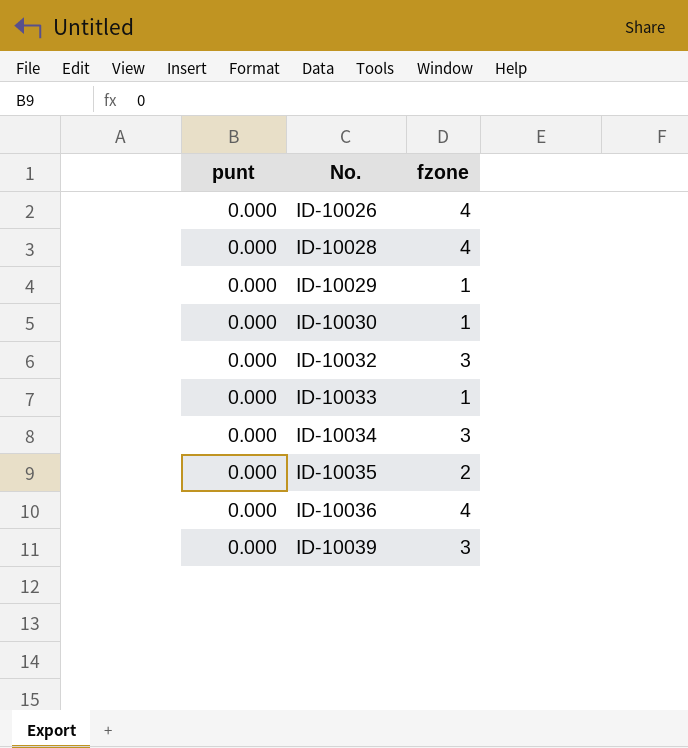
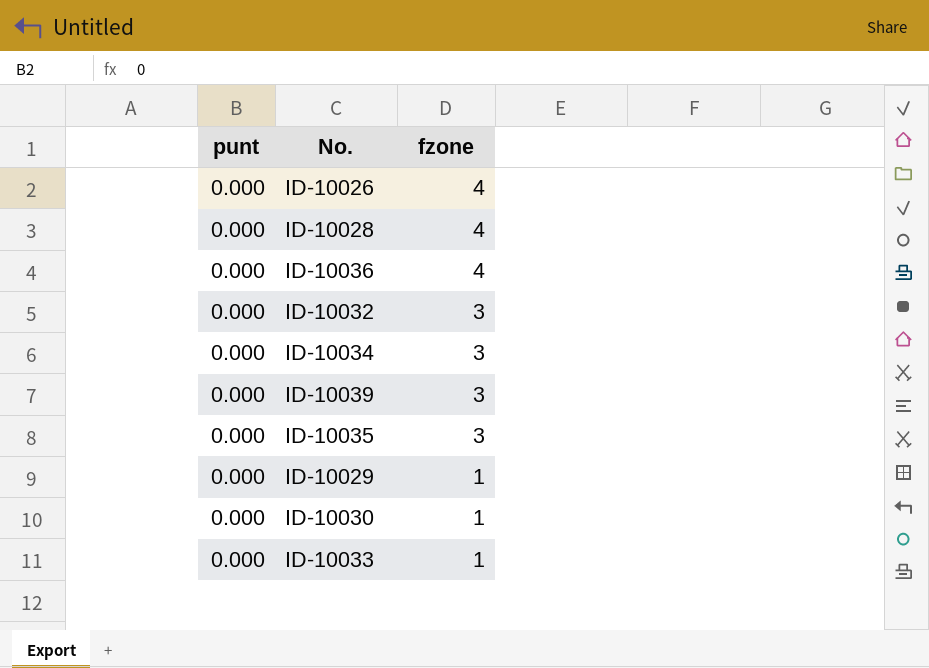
row order: No. ascending -> fzone descending
ID-10035 | fzone: 2 -> 3

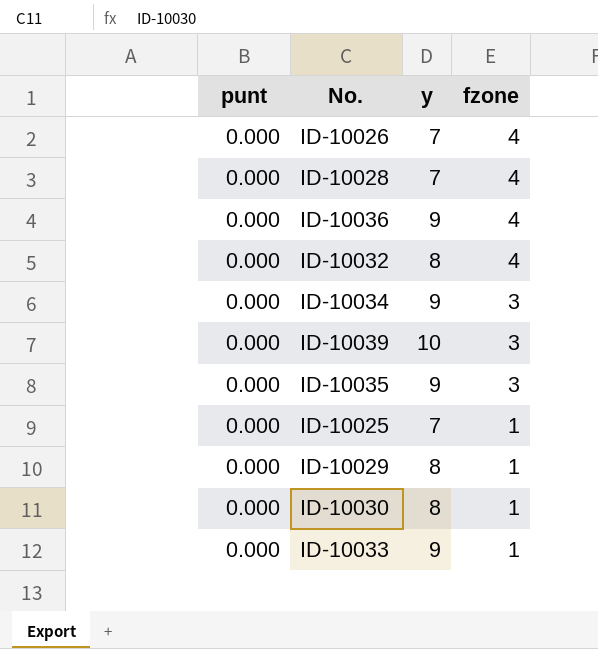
column y | position: none -> 3
ID-10032 | fzone: 3 -> 4
row ID-10025: none -> 0.000 | 7 | 1

